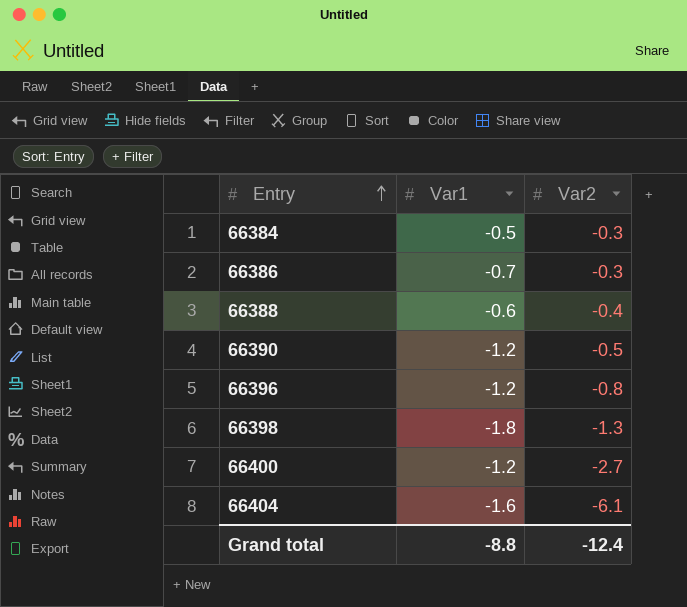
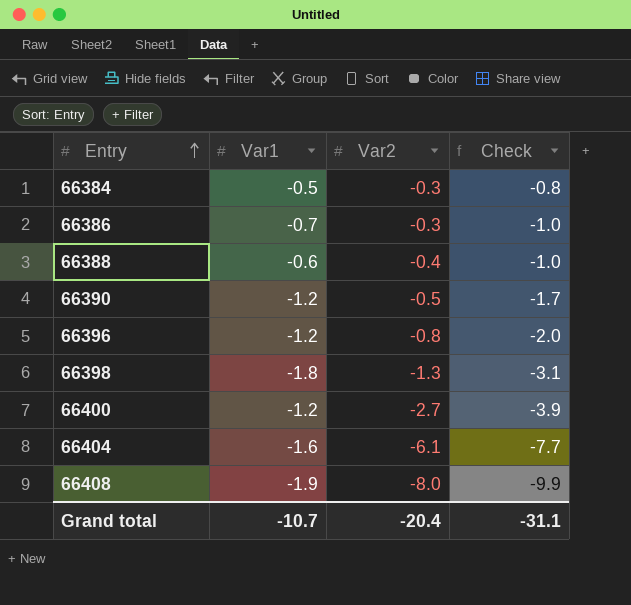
column Check | formula: none -> [Var1] + [Var2]
row 66408: none -> -1.9 | -8.0 | -9.9
Grand total | Var1: -8.8 -> -10.7
Grand total | Var2: -12.4 -> -20.4

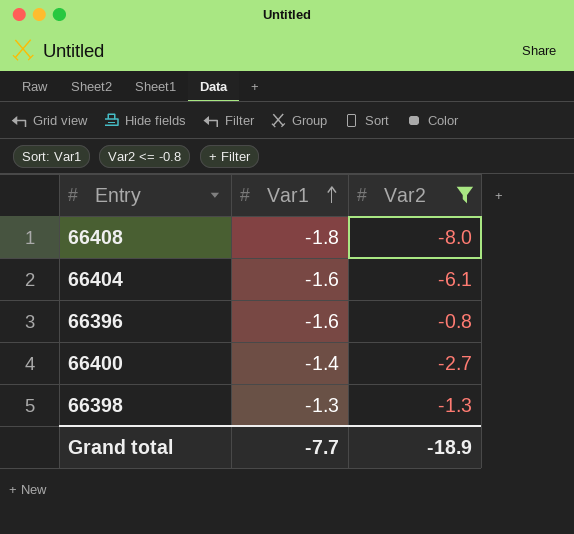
filter: none -> Var2 <= -0.8
row order: Entry ascending -> Var1 ascending
column Check | formula: [Var1] + [Var2] -> none
66408 | Var1: -1.9 -> -1.8
66396 | Var1: -1.2 -> -1.6
66400 | Var1: -1.2 -> -1.4
66398 | Var1: -1.8 -> -1.3
Grand total | Var1: -10.7 -> -7.7
Grand total | Var2: -20.4 -> -18.9

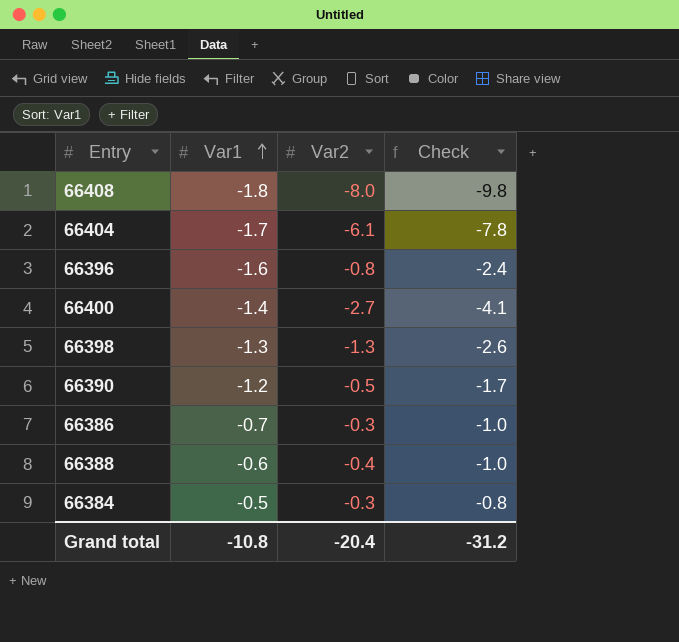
filter: Var2 <= -0.8 -> none
column Check | formula: none -> [Var1] + [Var2]
66404 | Var1: -1.6 -> -1.7
Grand total | Var1: -7.7 -> -10.8
Grand total | Var2: -18.9 -> -20.4

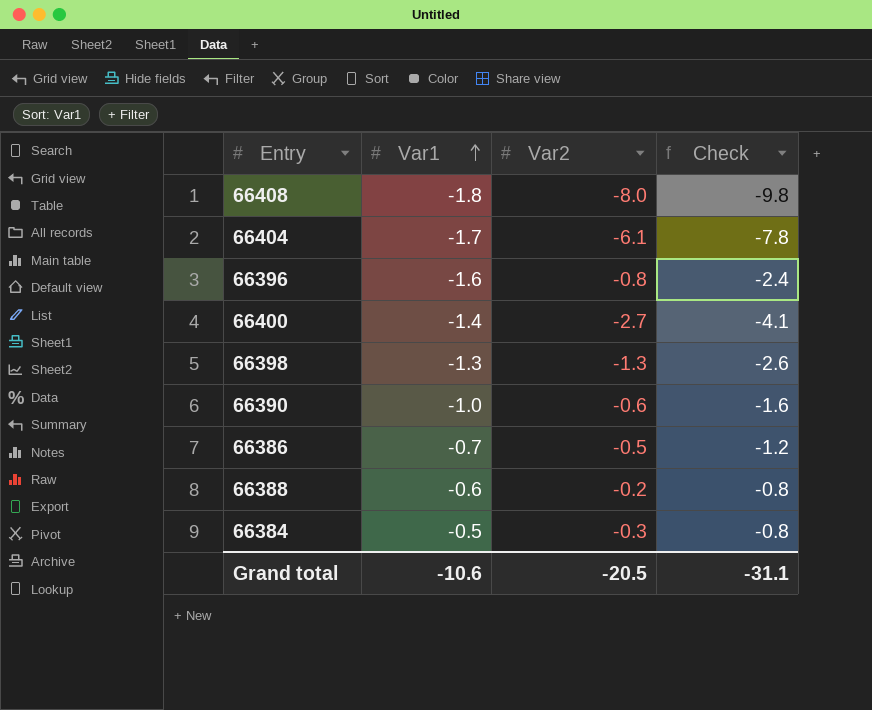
66390 | Var1: -1.2 -> -1.0
66390 | Var2: -0.5 -> -0.6
66390 | Check: -1.7 -> -1.6
66386 | Var2: -0.3 -> -0.5
66386 | Check: -1.0 -> -1.2
66388 | Var2: -0.4 -> -0.2
66388 | Check: -1.0 -> -0.8
Grand total | Var1: -10.8 -> -10.6
Grand total | Var2: -20.4 -> -20.5
Grand total | Check: -31.2 -> -31.1

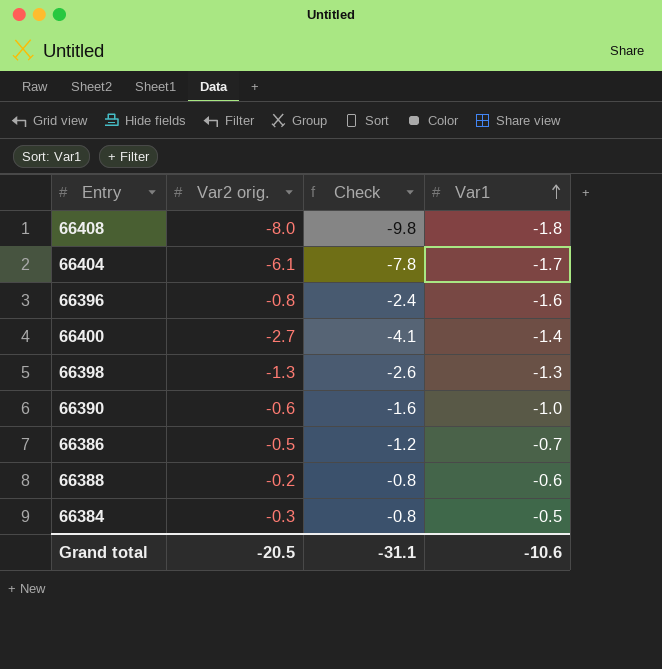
column name: Var2 -> Var2 orig.
column Var1 | position: 2 -> 4

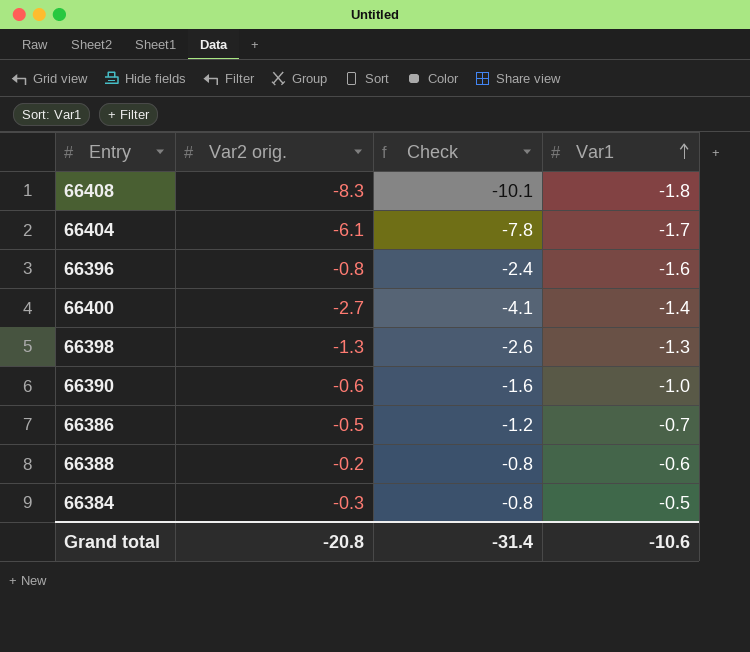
66408 | Var2 orig.: -8.0 -> -8.3
66408 | Check: -9.8 -> -10.1
Grand total | Var2 orig.: -20.5 -> -20.8
Grand total | Check: -31.1 -> -31.4

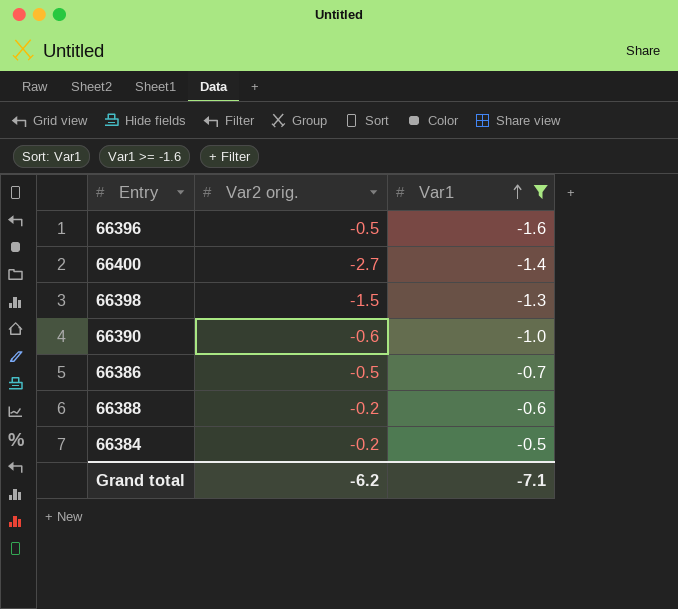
filter: none -> Var1 >= -1.6
column Check | formula: [Var2 orig.] + [Var1] -> none
66396 | Var2 orig.: -0.8 -> -0.5
66398 | Var2 orig.: -1.3 -> -1.5
66384 | Var2 orig.: -0.3 -> -0.2
Grand total | Var2 orig.: -20.8 -> -6.2
Grand total | Var1: -10.6 -> -7.1

